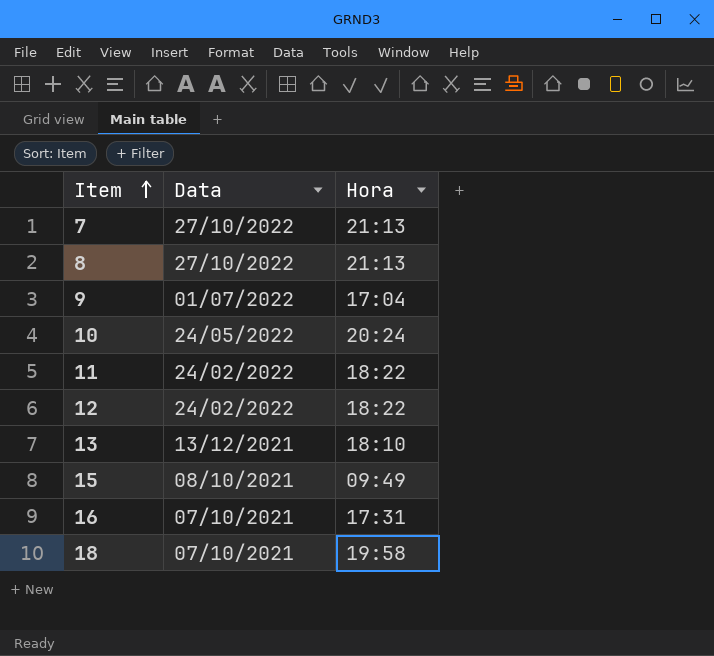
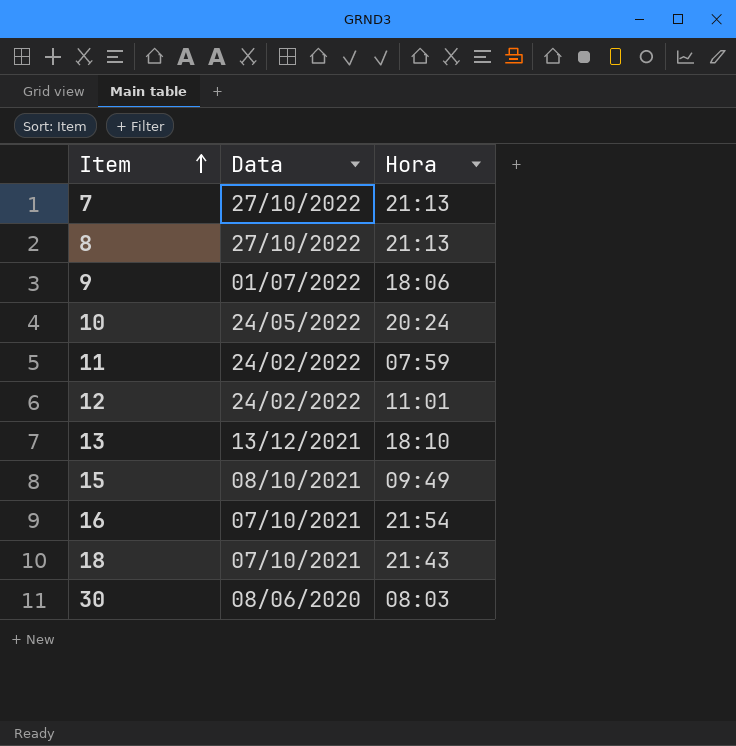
9 | Hora: 17:04 -> 18:06
11 | Hora: 18:22 -> 07:59
12 | Hora: 18:22 -> 11:01
16 | Hora: 17:31 -> 21:54
18 | Hora: 19:58 -> 21:43
row 30: none -> 08/06/2020 | 08:03

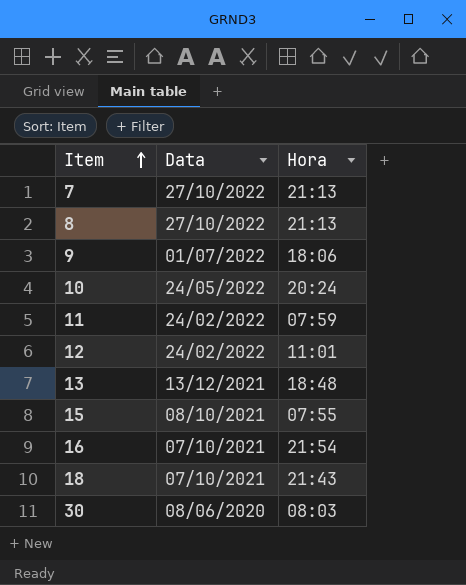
13 | Hora: 18:10 -> 18:48
15 | Hora: 09:49 -> 07:55

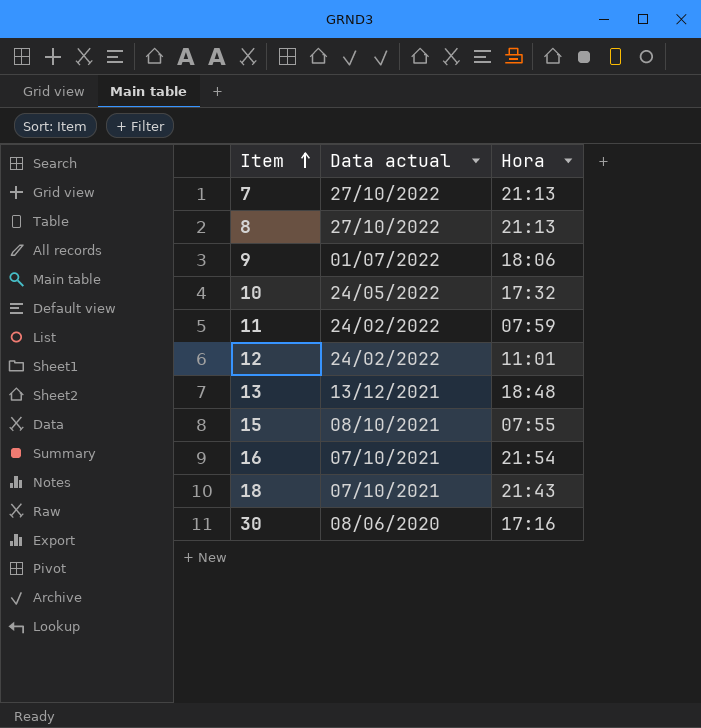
column name: Data -> Data actual
10 | Hora: 20:24 -> 17:32
30 | Hora: 08:03 -> 17:16

